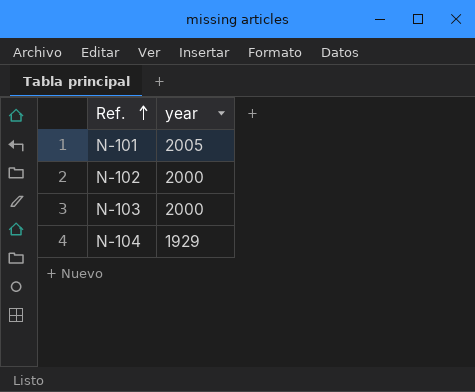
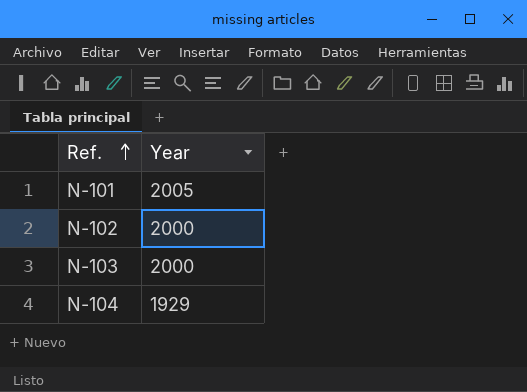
column name: year -> Year

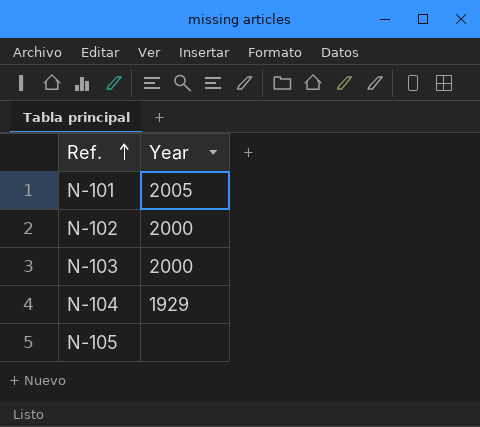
row N-105: none -> none

